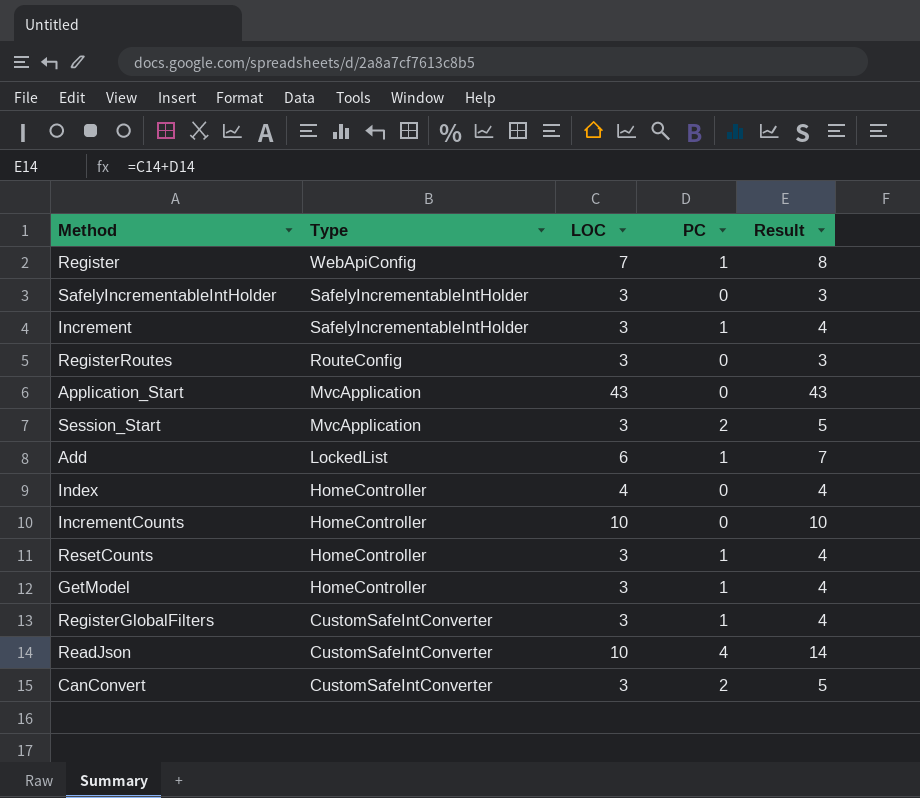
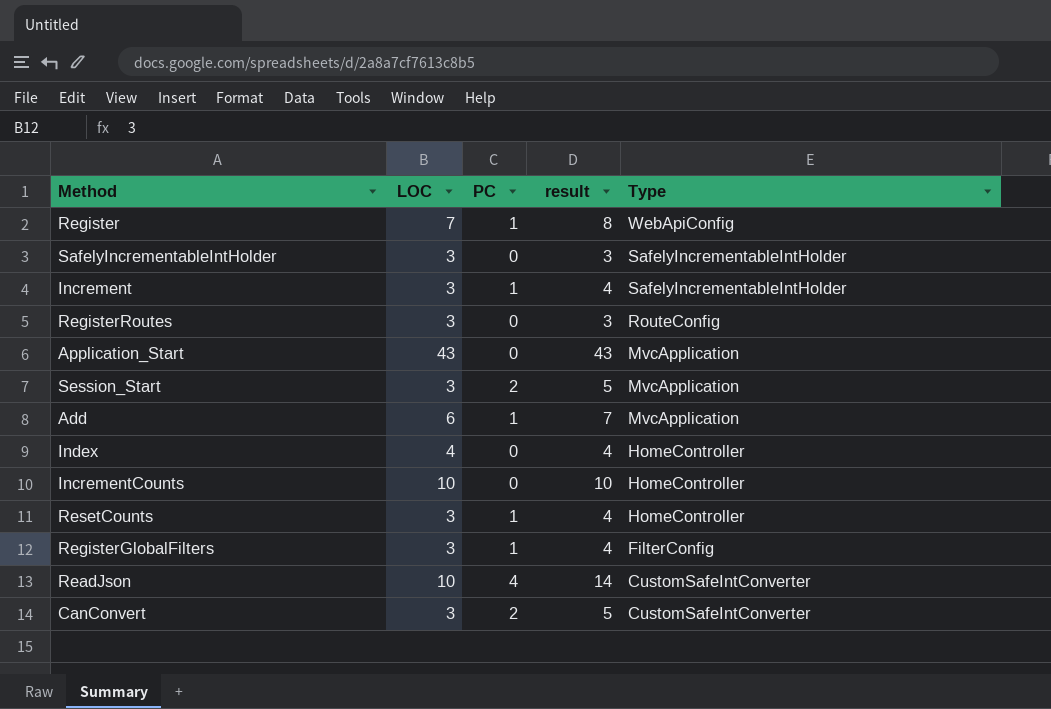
column name: Result -> result
column Type | position: 2 -> 5
row GetModel: HomeController | 3 | 1 | 4 -> none
Add | Type: LockedList -> MvcApplication
RegisterGlobalFilters | Type: CustomSafeIntConverter -> FilterConfig

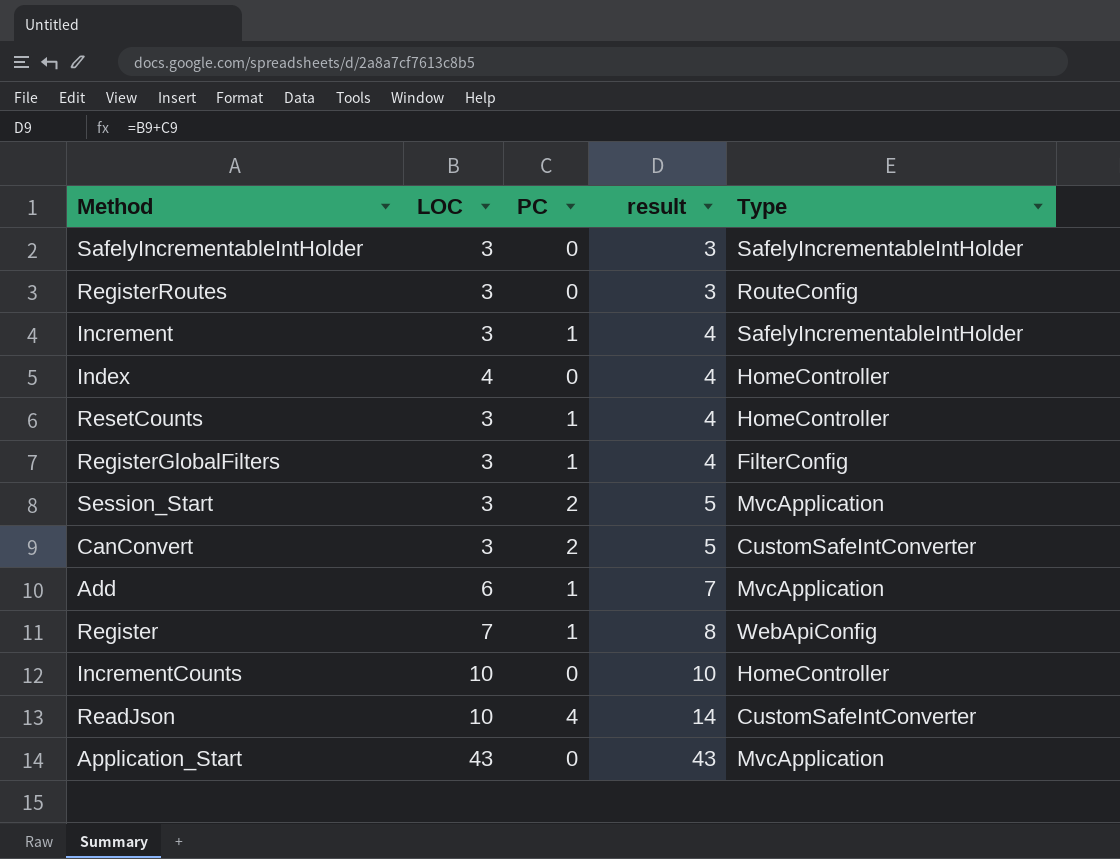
row order: Type descending -> result ascending

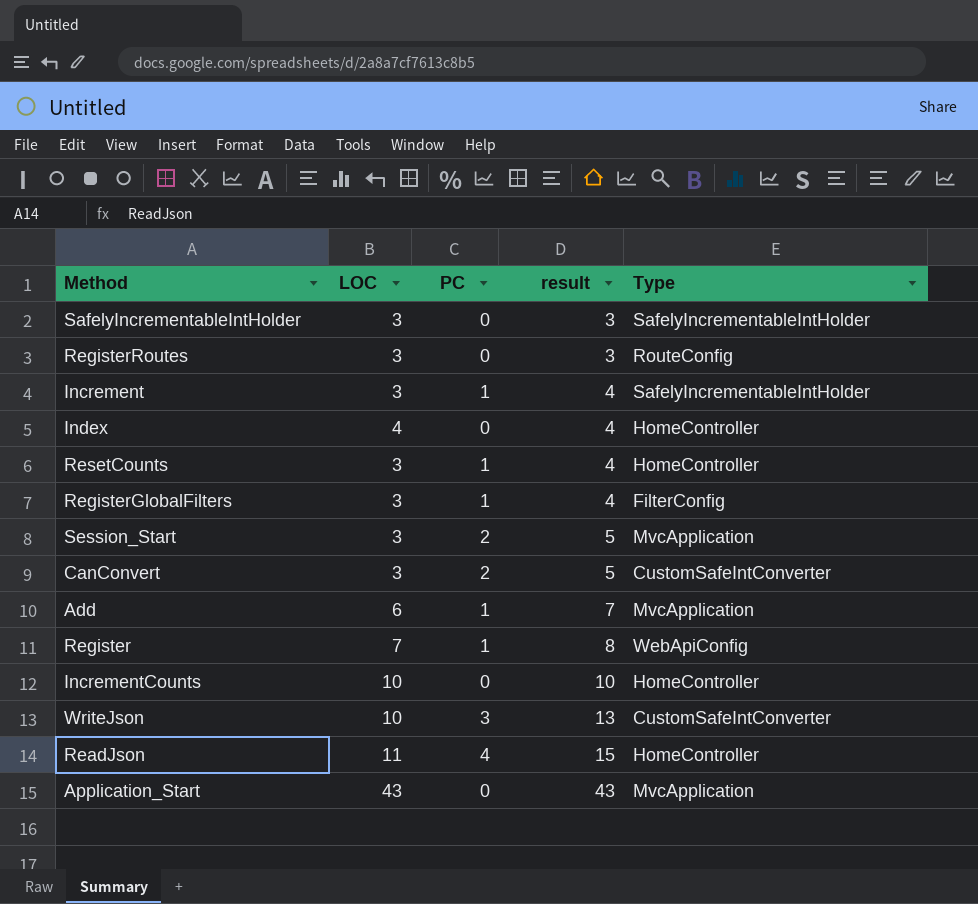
row WriteJson: none -> 10 | 3 | 13 | CustomSafeIntConverter
ReadJson | LOC: 10 -> 11
ReadJson | result: 14 -> 15
ReadJson | Type: CustomSafeIntConverter -> HomeController

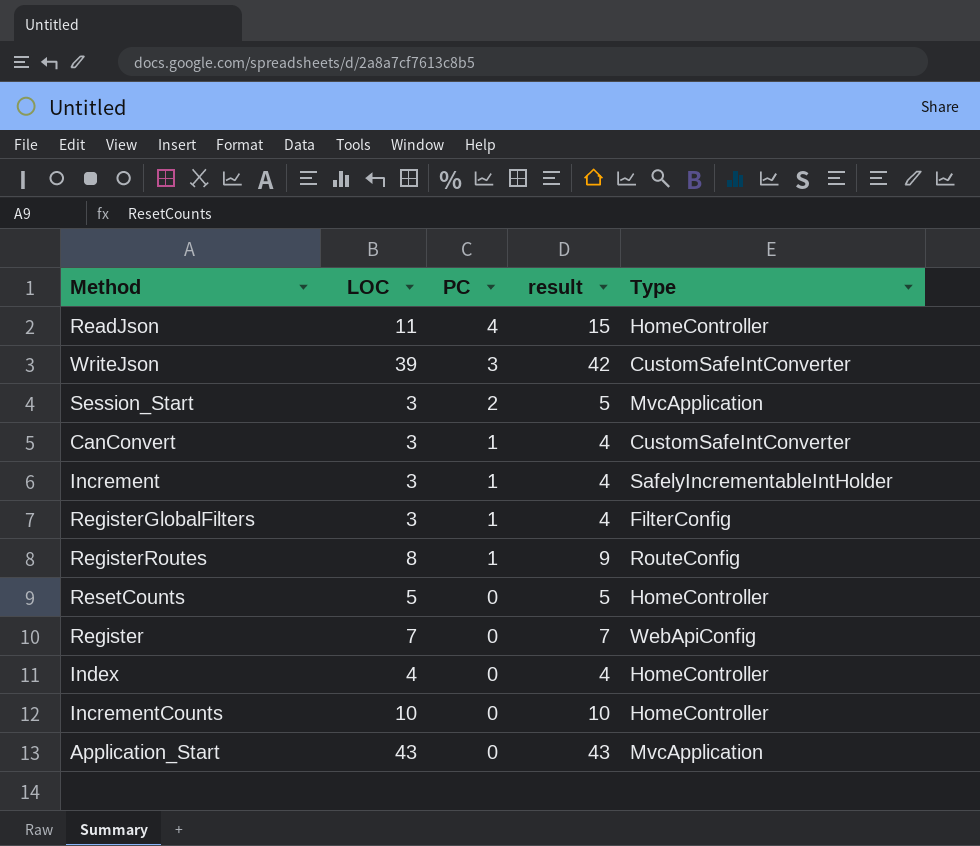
row order: result ascending -> PC descending
row SafelyIncrementableIntHolder: 3 | 0 | 3 | SafelyIncrementableIntHolder -> none
row Add: 6 | 1 | 7 | MvcApplication -> none
WriteJson | LOC: 10 -> 39
WriteJson | result: 13 -> 42
CanConvert | PC: 2 -> 1
CanConvert | result: 5 -> 4
RegisterRoutes | LOC: 3 -> 8
RegisterRoutes | PC: 0 -> 1
RegisterRoutes | result: 3 -> 9
ResetCounts | LOC: 3 -> 5
ResetCounts | PC: 1 -> 0
ResetCounts | result: 4 -> 5
Register | PC: 1 -> 0
Register | result: 8 -> 7

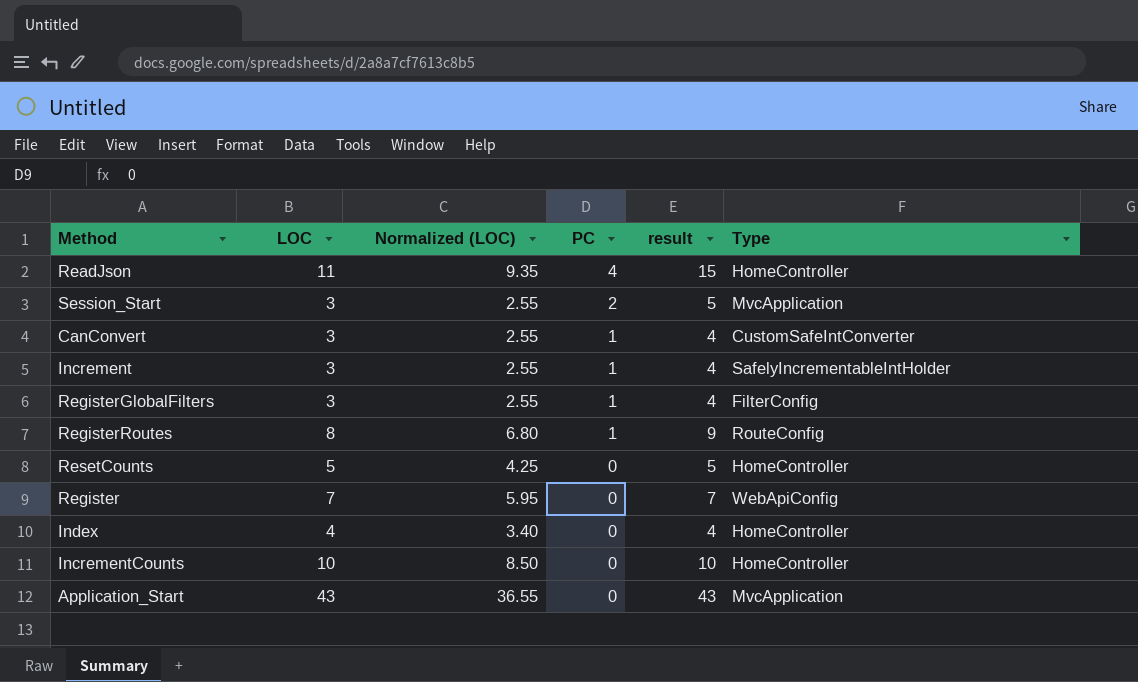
column Normalized (LOC) | formula: none -> [LOC] * 0.85
row WriteJson: 39 | 3 | 42 | CustomSafeIntConverter -> none

